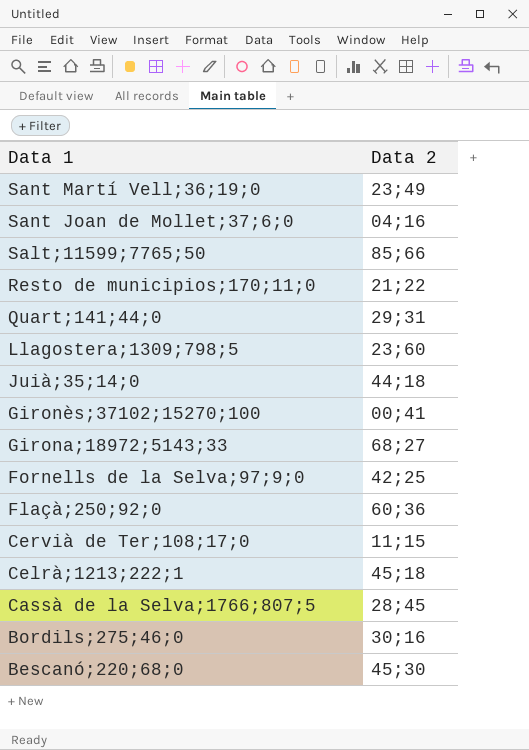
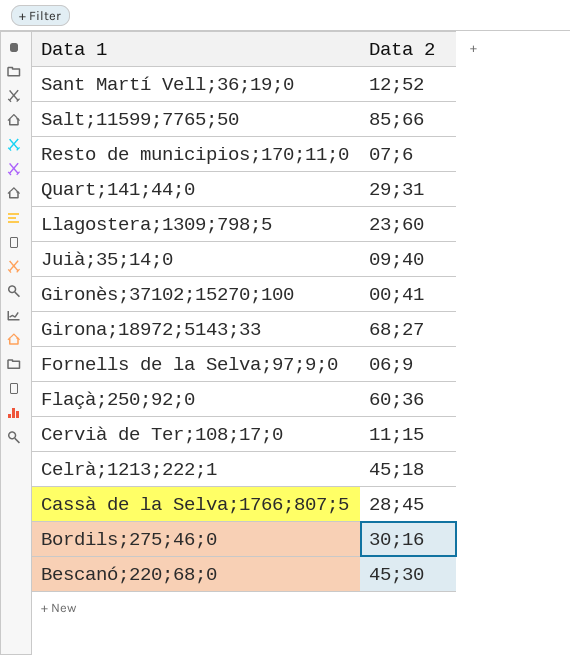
row Sant Joan de Mollet;37;6;0: 04;16 -> none
Sant Martí Vell;36;19;0 | Data 2: 23;49 -> 12;52
Resto de municipios;170;11;0 | Data 2: 21;22 -> 07;6
Juià;35;14;0 | Data 2: 44;18 -> 09;40
Fornells de la Selva;97;9;0 | Data 2: 42;25 -> 06;9

